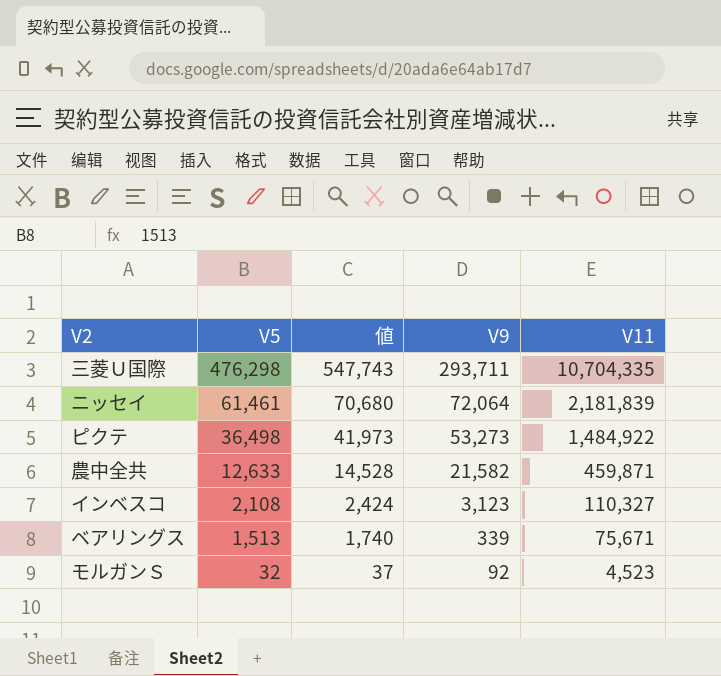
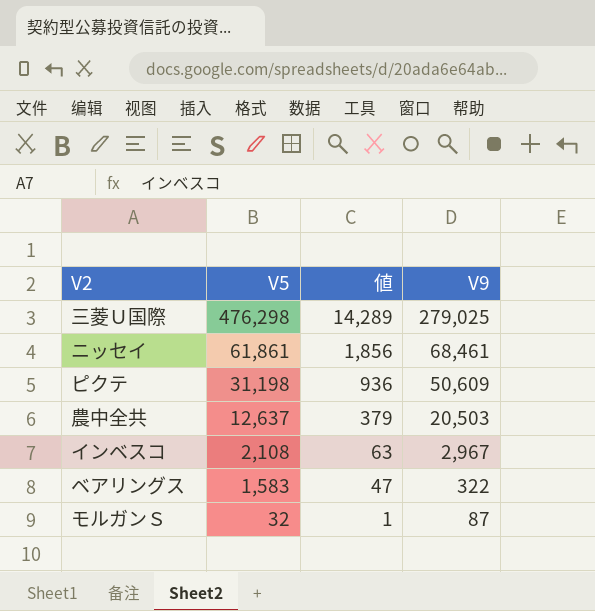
column V11 | position: 5 -> none
column 値 | formula: [V5] * 1.15 -> [V5] * 0.03
三菱Ｕ国際 | V9: 293,711 -> 279,025
ニッセイ | V5: 61,461 -> 61,861
ニッセイ | V9: 72,064 -> 68,461
ピクテ | V5: 36,498 -> 31,198
ピクテ | V9: 53,273 -> 50,609
農中全共 | V5: 12,633 -> 12,637
農中全共 | V9: 21,582 -> 20,503
インベスコ | V9: 3,123 -> 2,967
ベアリングス | V5: 1,513 -> 1,583
ベアリングス | V9: 339 -> 322
モルガンＳ | V9: 92 -> 87

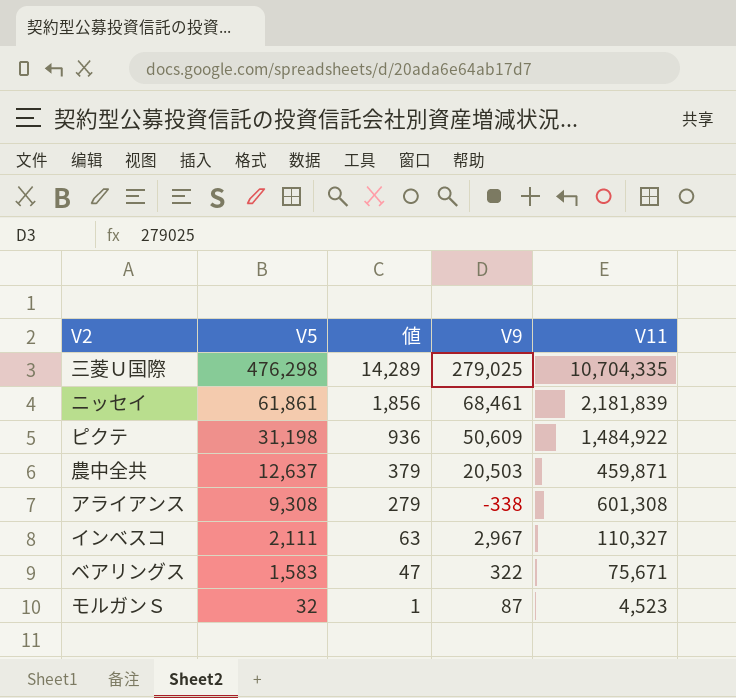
column V11 | position: none -> 5
row アライアンス: none -> 9,308 | 279 | -338 | 601,308
インベスコ | V5: 2,108 -> 2,111

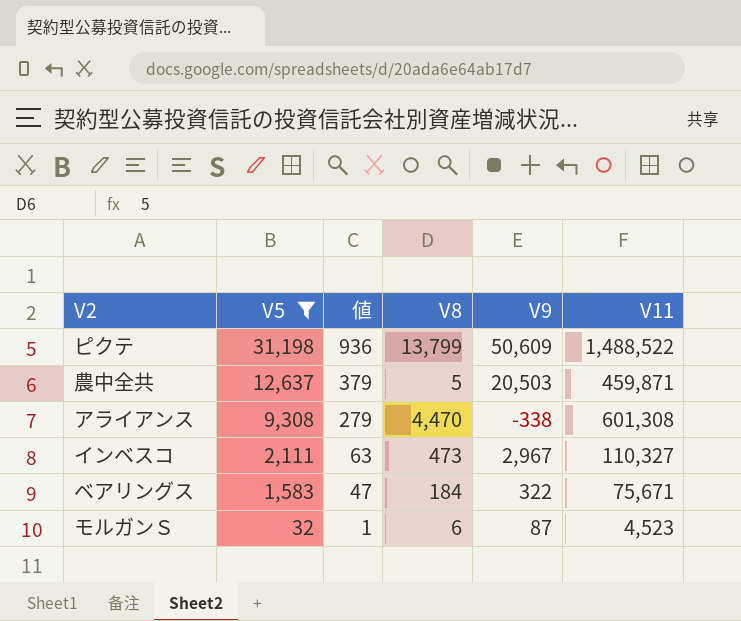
filter: none -> V5 <= 31,198
column V8 | position: none -> 4
ピクテ | V11: 1,484,922 -> 1,488,522

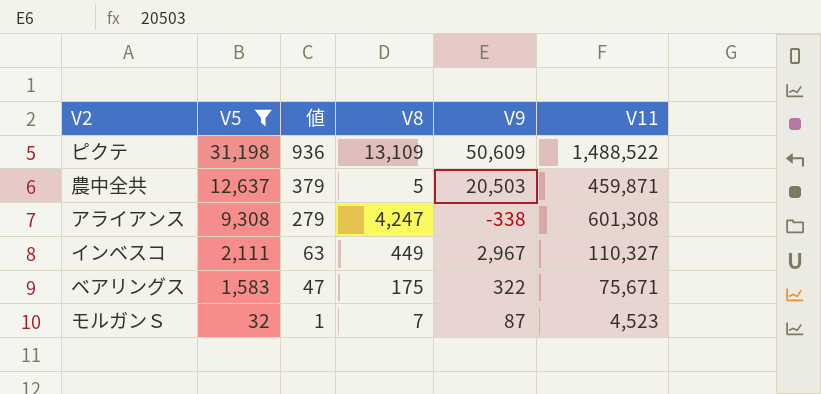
ピクテ | V8: 13,799 -> 13,109
アライアンス | V8: 4,470 -> 4,247
インベスコ | V8: 473 -> 449
ベアリングス | V8: 184 -> 175
モルガンＳ | V8: 6 -> 7

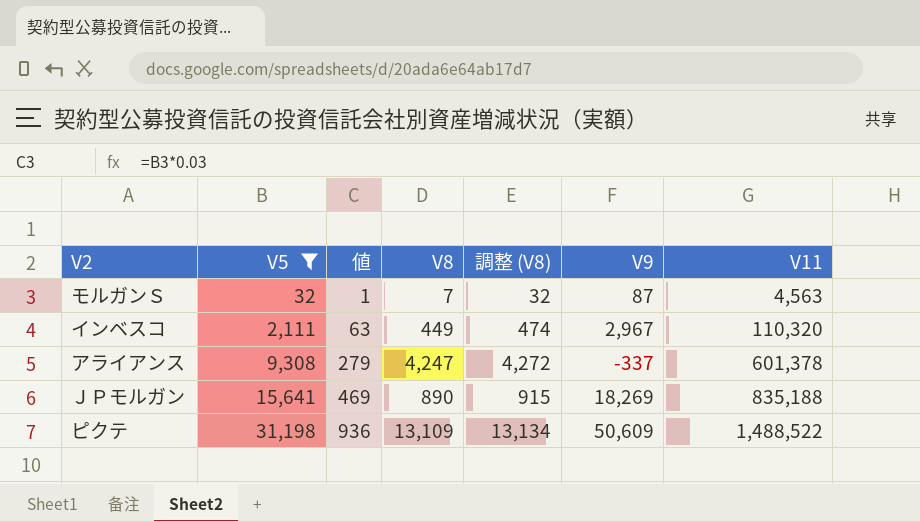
row order: V5 descending -> V5 ascending
column 調整 (V8) | formula: none -> [V8] + 25
row 農中全共: 12,637 | 379 | 5 | 20,503 | 459,871 -> none
row ベアリングス: 1,583 | 47 | 175 | 322 | 75,671 -> none
モルガンＳ | V11: 4,523 -> 4,563
インベスコ | V11: 110,327 -> 110,320
アライアンス | V9: -338 -> -337
アライアンス | V11: 601,308 -> 601,378
row ＪＰモルガン: none -> 15,641 | 469 | 890 | 915 | 18,269 | 835,188

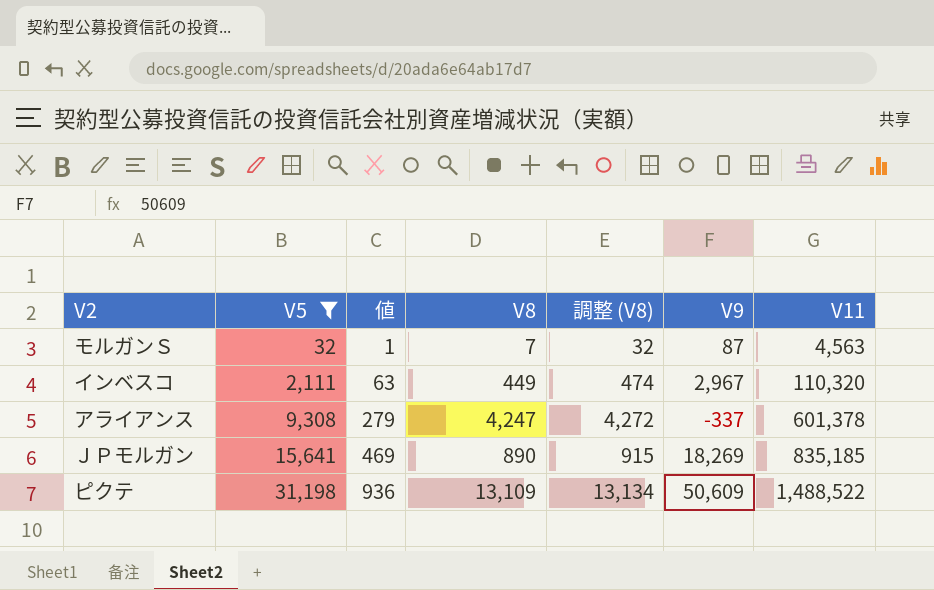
ＪＰモルガン | V11: 835,188 -> 835,185

